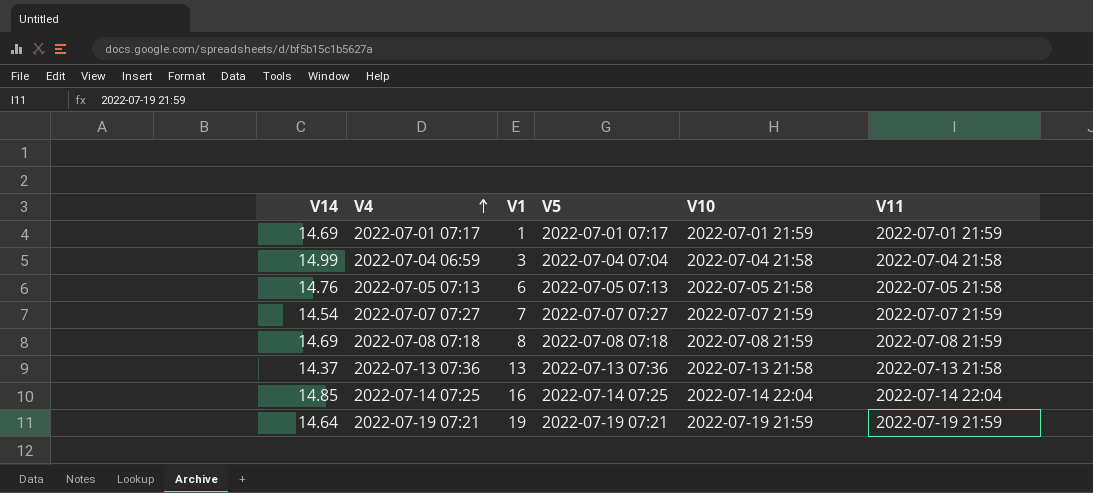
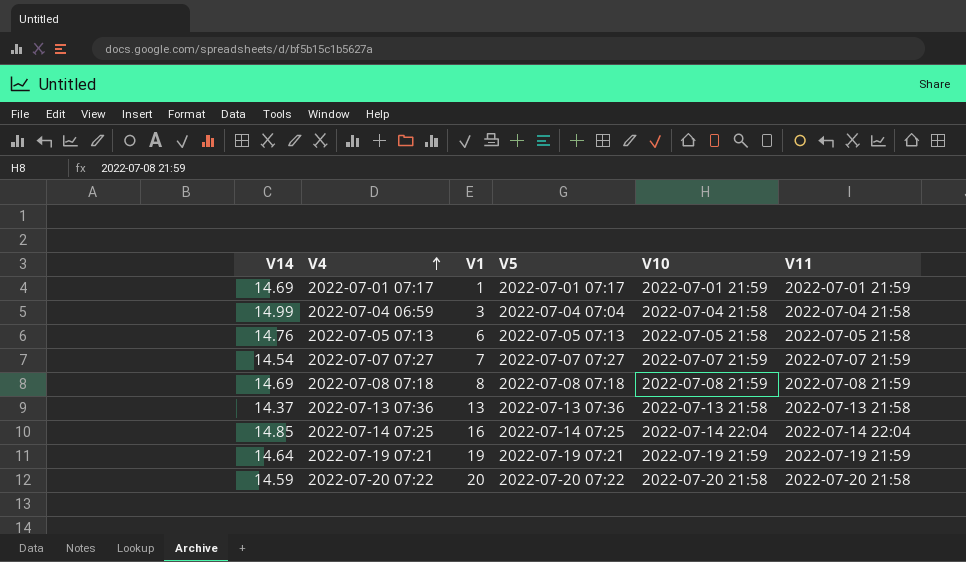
row 2022-07-20 07:22: none -> 14.59 | 20 | 2022-07-20 07:22 | 2022-07-20 21:58 | 2022-07-20 21:58

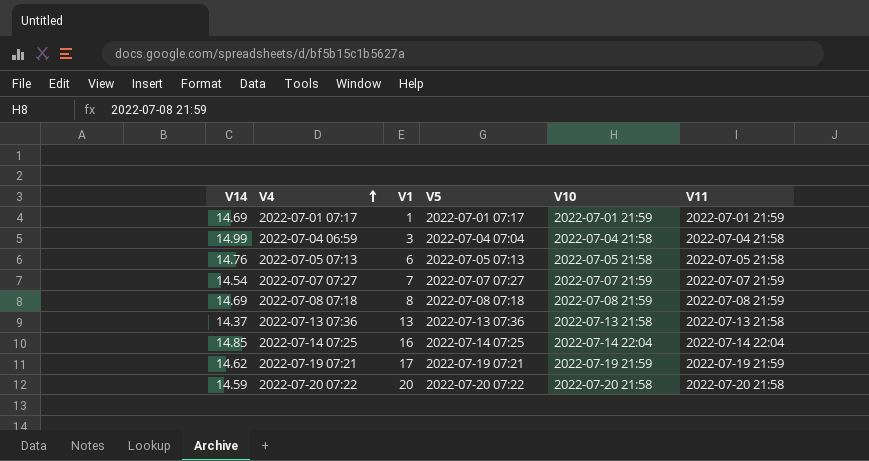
2022-07-19 07:21 | V14: 14.64 -> 14.62
2022-07-19 07:21 | V1: 19 -> 17

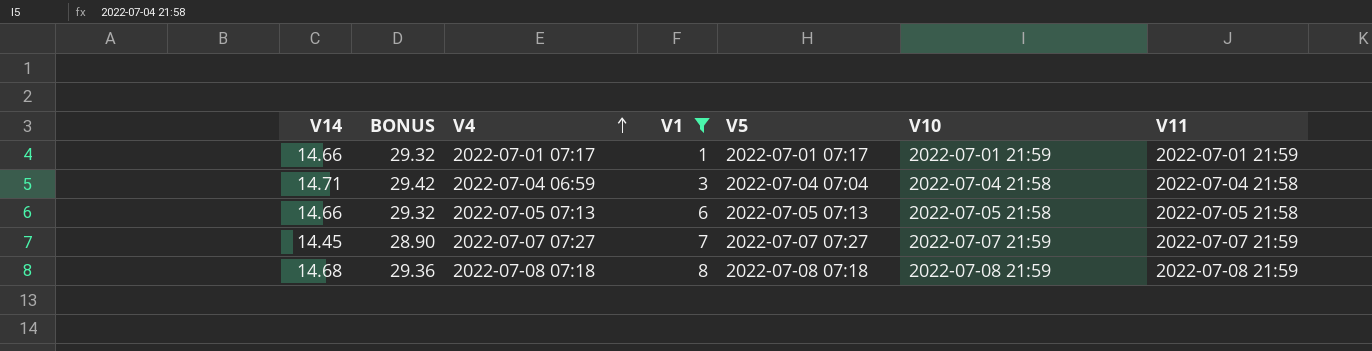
filter: none -> V1 <= 8
column BONUS | formula: none -> [V14] * 2
2022-07-01 07:17 | V14: 14.69 -> 14.66
2022-07-04 06:59 | V14: 14.99 -> 14.71
2022-07-05 07:13 | V14: 14.76 -> 14.66
2022-07-07 07:27 | V14: 14.54 -> 14.45
2022-07-08 07:18 | V14: 14.69 -> 14.68

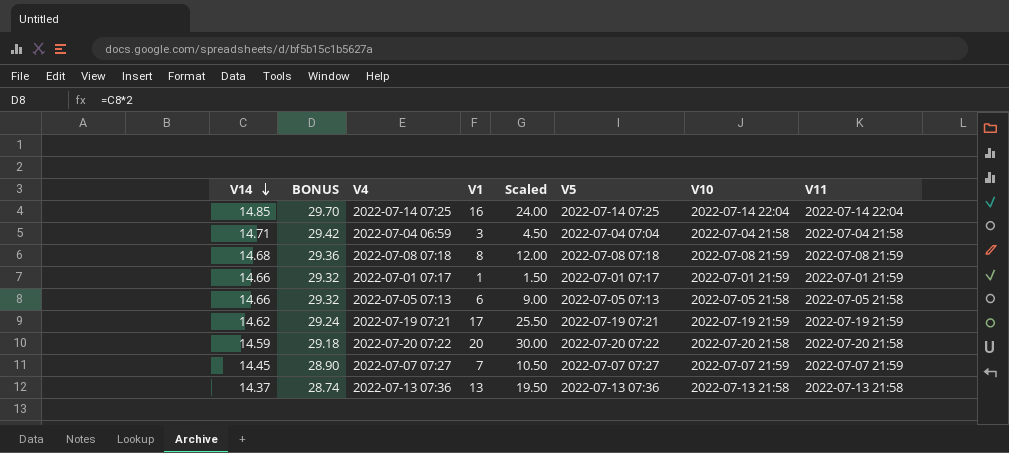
filter: V1 <= 8 -> none
row order: V4 ascending -> V14 descending
column Scaled | formula: none -> [V1] * 1.5

